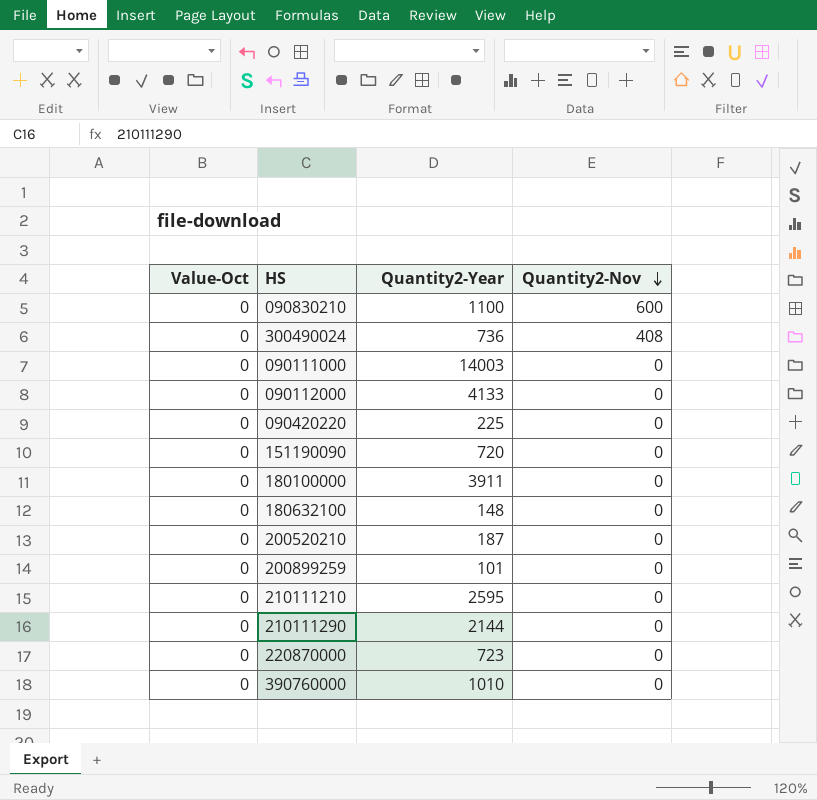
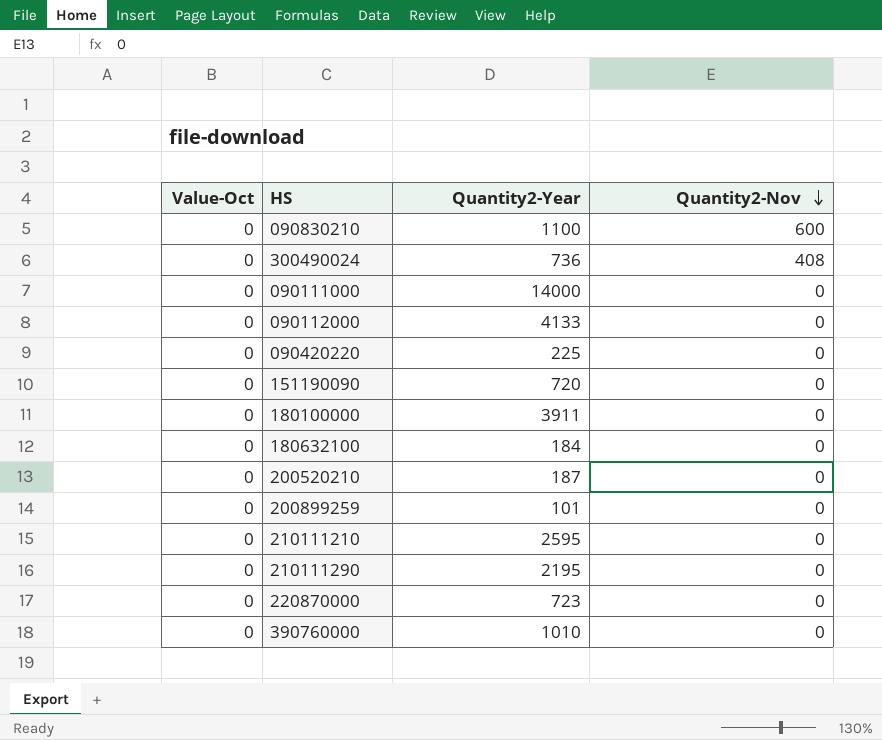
090111000 | Quantity2-Year: 14003 -> 14000
180632100 | Quantity2-Year: 148 -> 184
210111290 | Quantity2-Year: 2144 -> 2195

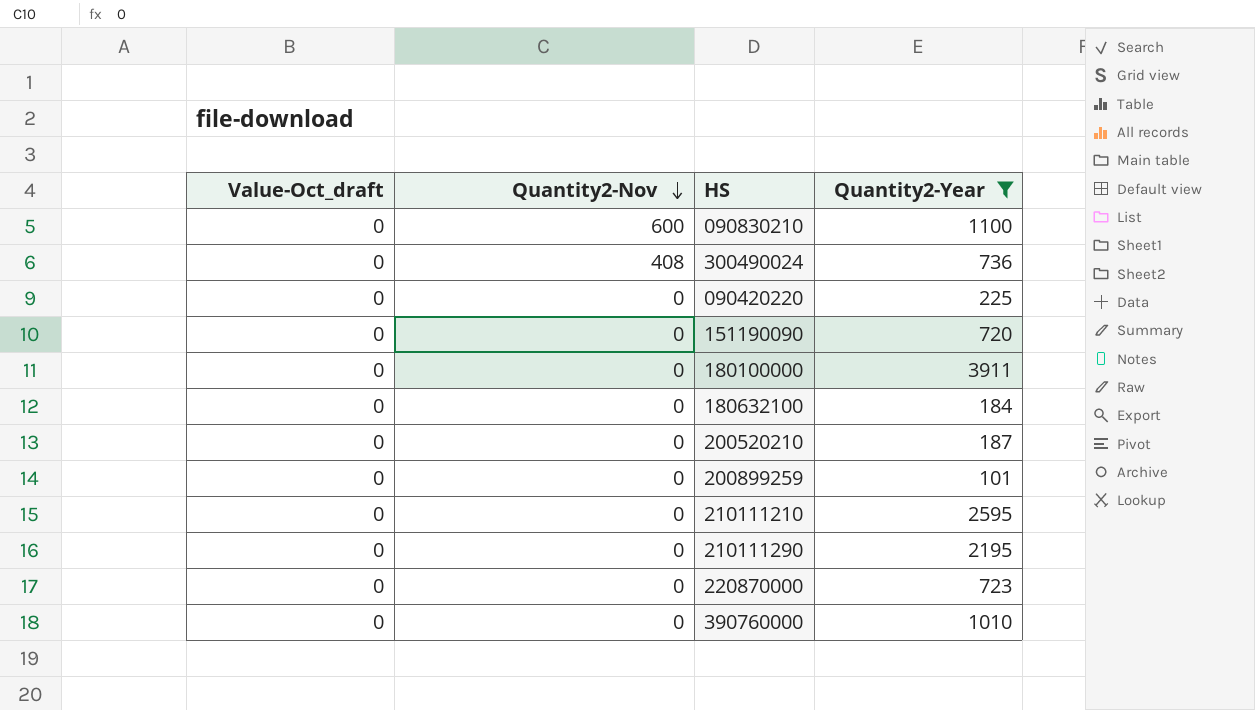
filter: none -> Quantity2-Year <= 3911
column name: Value-Oct -> Value-Oct_draft
column Quantity2-Nov | position: 4 -> 2

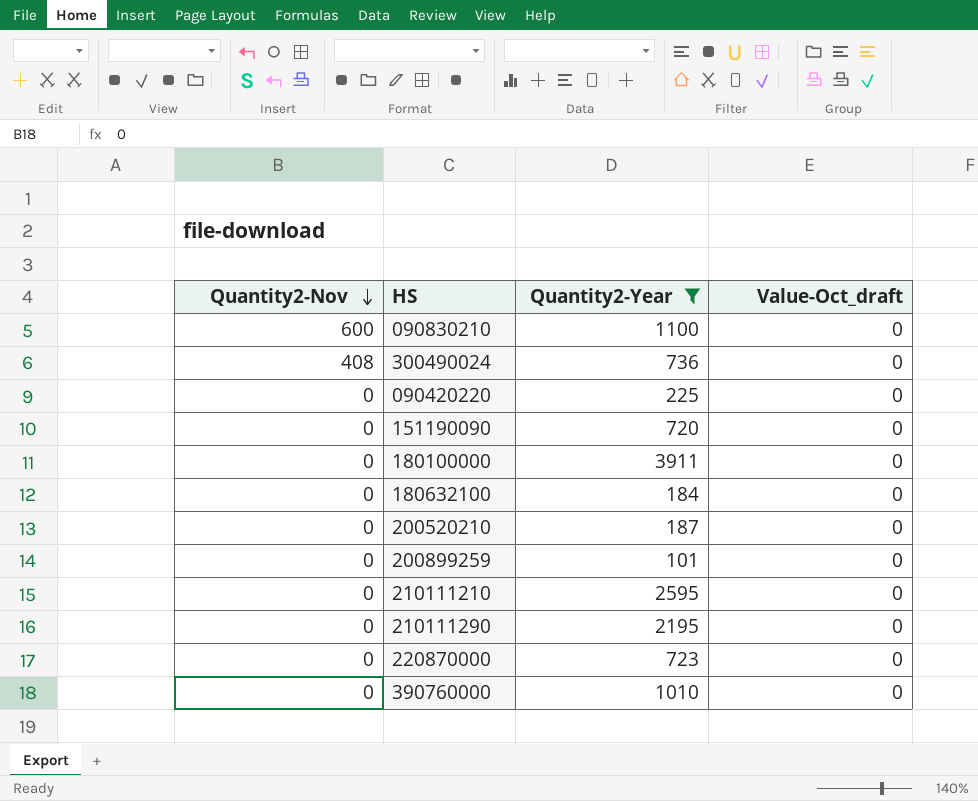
column Value-Oct_draft | position: 1 -> 4

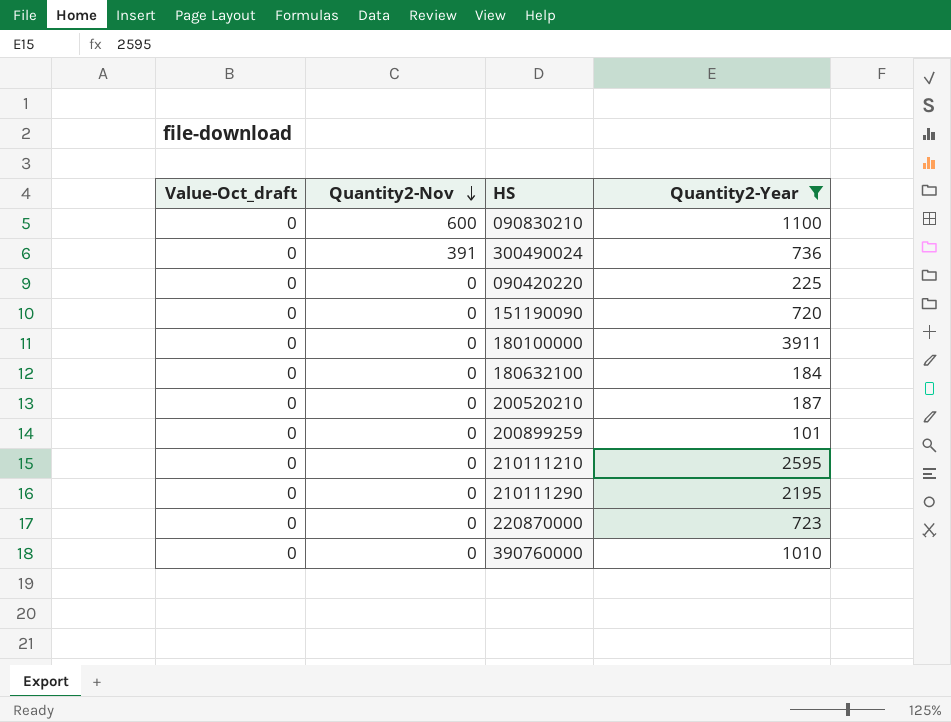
column Value-Oct_draft | position: 4 -> 1
300490024 | Quantity2-Nov: 408 -> 391

